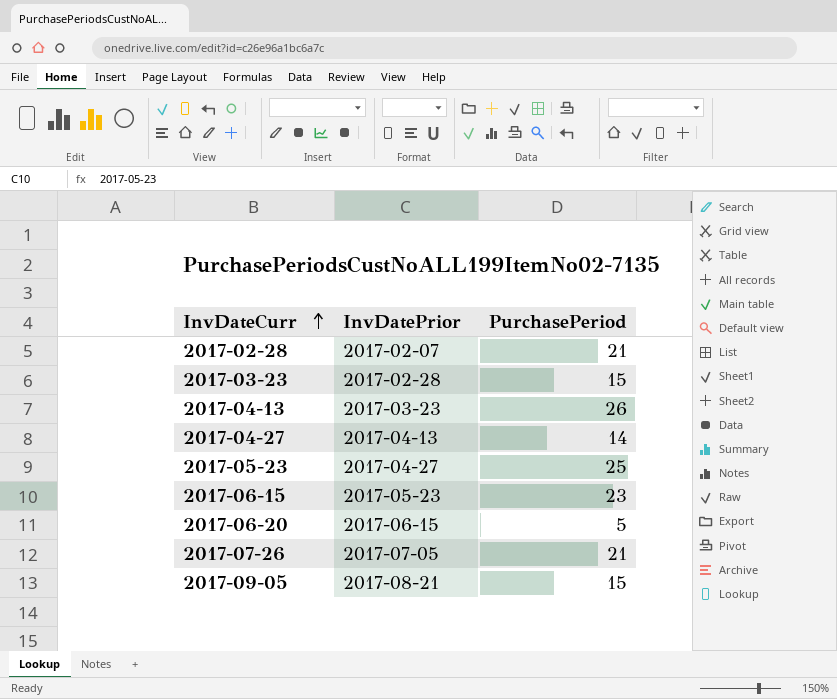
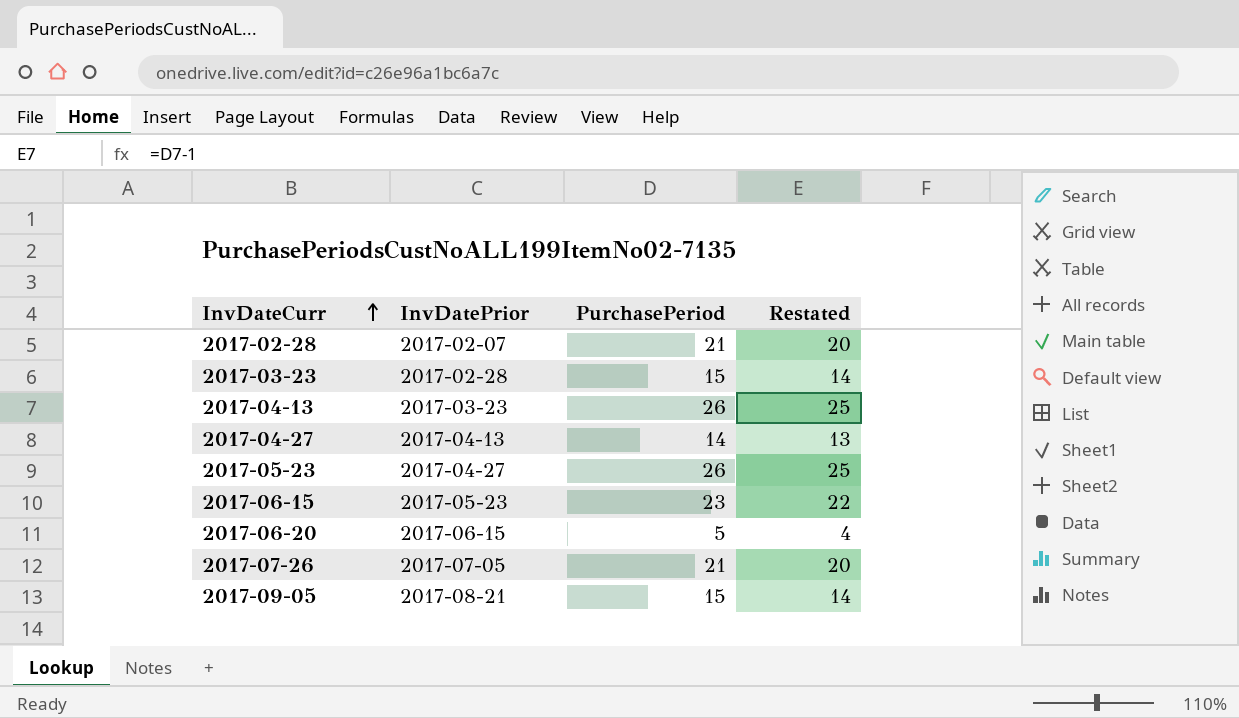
column Restated | formula: none -> [PurchasePeriod] - 1
2017-05-23 | PurchasePeriod: 25 -> 26

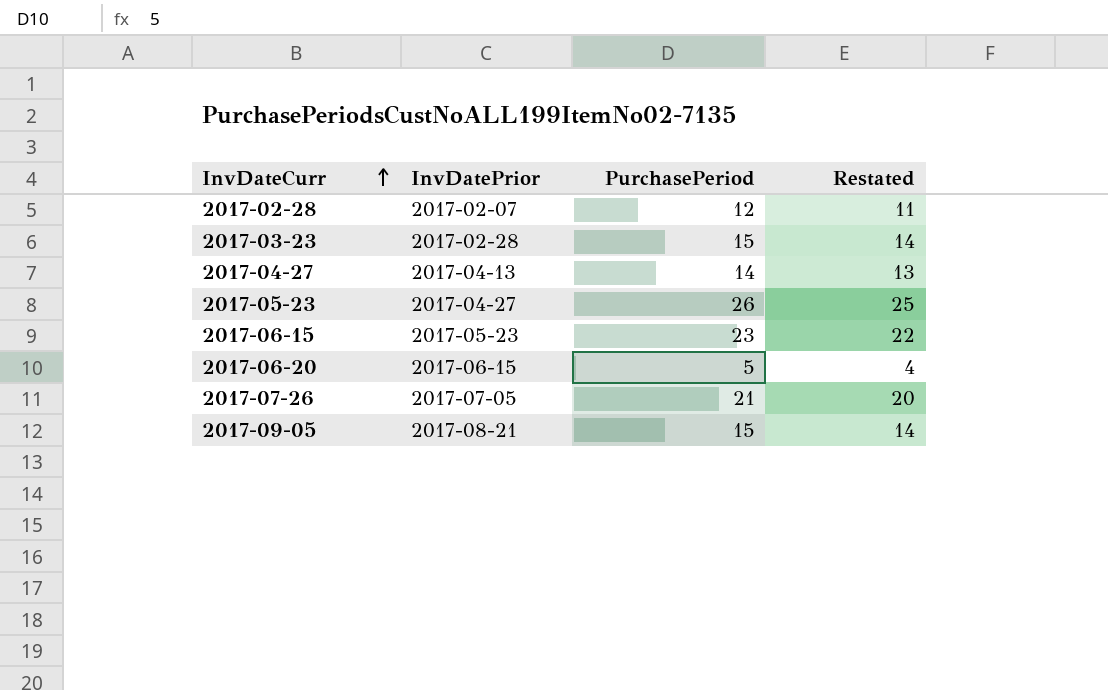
row 2017-04-13: 2017-03-23 | 26 | 25 -> none
2017-02-28 | PurchasePeriod: 21 -> 12
2017-02-28 | Restated: 20 -> 11

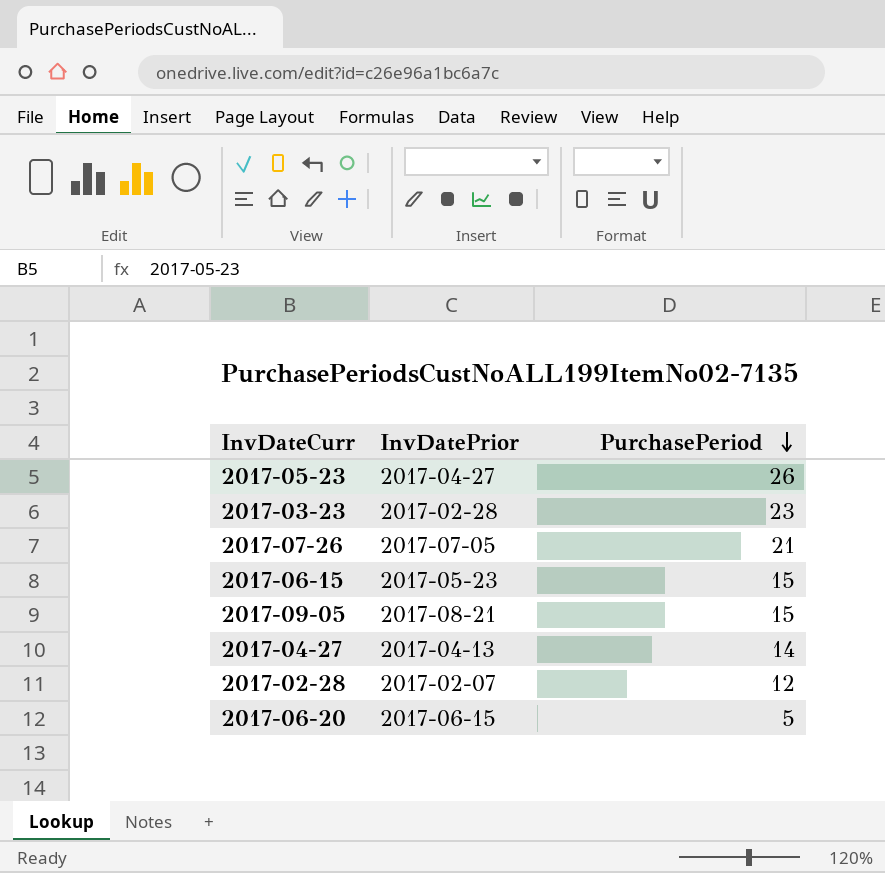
row order: InvDateCurr ascending -> PurchasePeriod descending
column Restated | formula: [PurchasePeriod] - 1 -> none
2017-03-23 | PurchasePeriod: 15 -> 23
2017-06-15 | PurchasePeriod: 23 -> 15

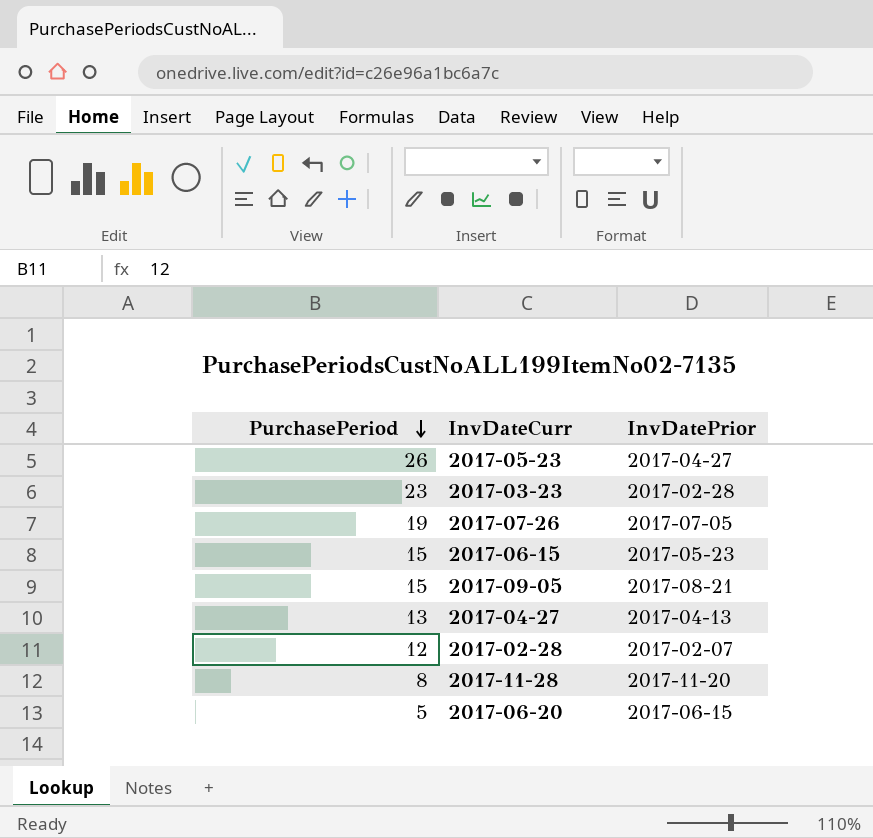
column PurchasePeriod | position: 3 -> 1
2017-07-26 | PurchasePeriod: 21 -> 19
2017-04-27 | PurchasePeriod: 14 -> 13
row 2017-11-28: none -> 8 | 2017-11-20

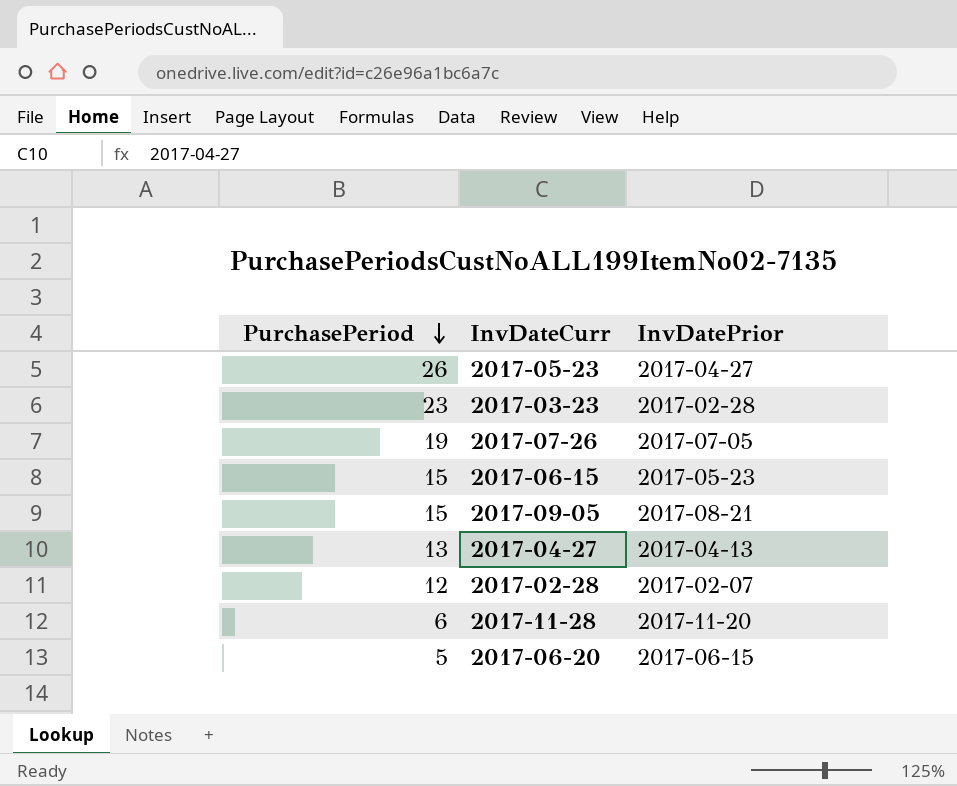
2017-11-28 | PurchasePeriod: 8 -> 6

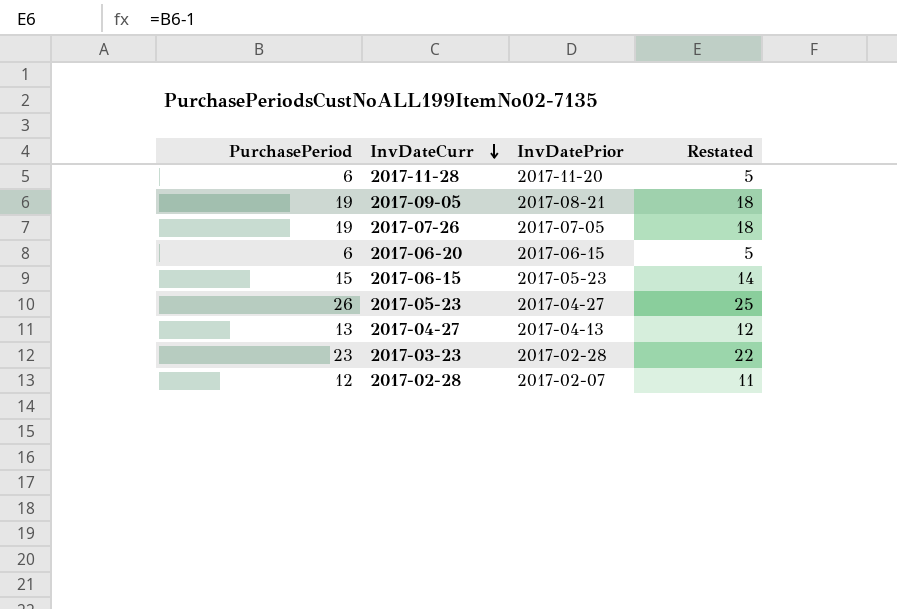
row order: PurchasePeriod descending -> InvDateCurr descending
column Restated | formula: none -> [PurchasePeriod] - 1
2017-09-05 | PurchasePeriod: 15 -> 19
2017-06-20 | PurchasePeriod: 5 -> 6

